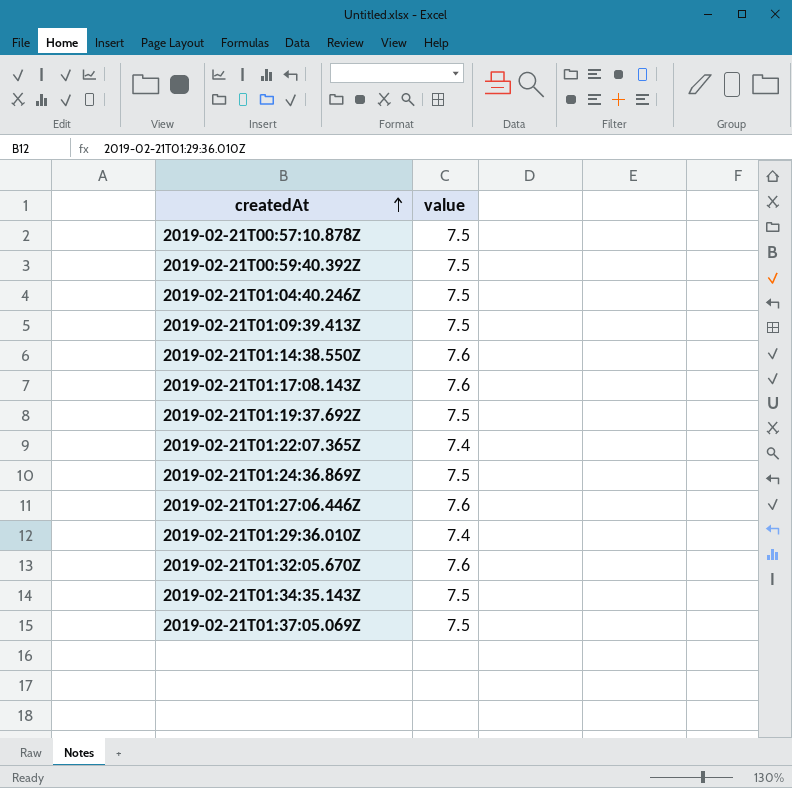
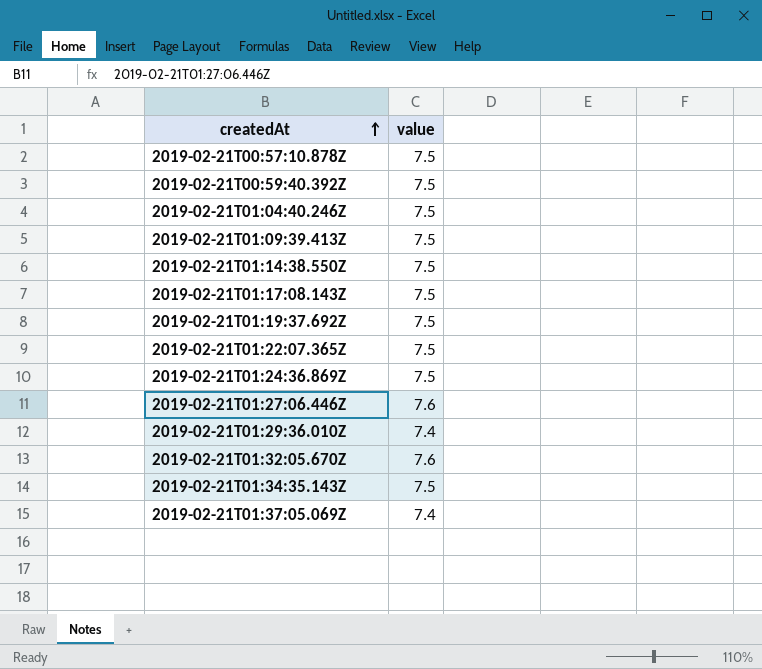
2019-02-21T01:14:38.550Z | value: 7.6 -> 7.5
2019-02-21T01:17:08.143Z | value: 7.6 -> 7.5
2019-02-21T01:22:07.365Z | value: 7.4 -> 7.5
2019-02-21T01:37:05.069Z | value: 7.5 -> 7.4

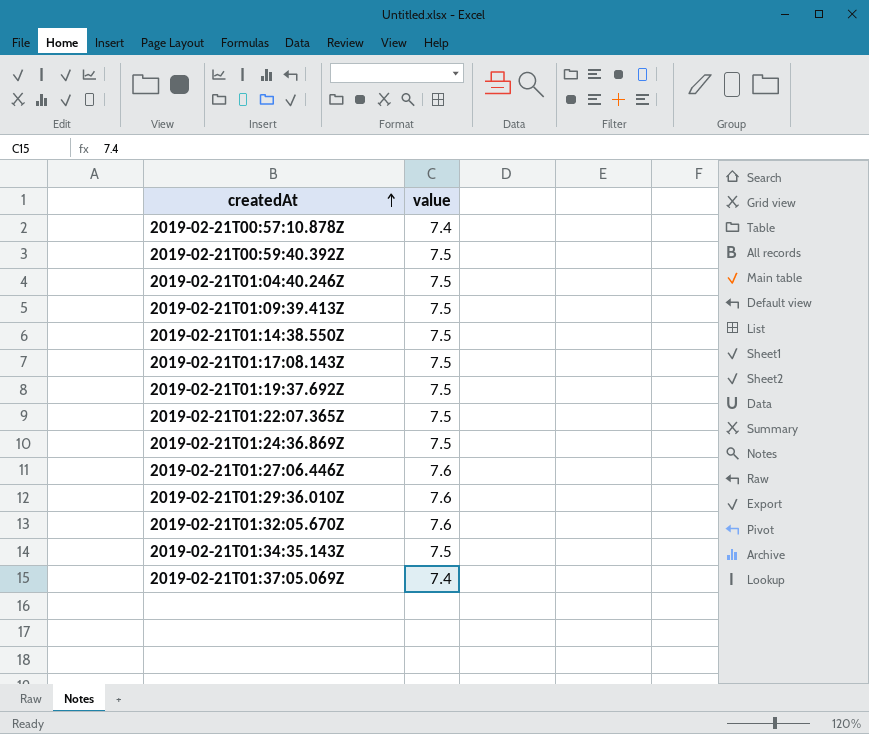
2019-02-21T00:57:10.878Z | value: 7.5 -> 7.4
2019-02-21T01:29:36.010Z | value: 7.4 -> 7.6

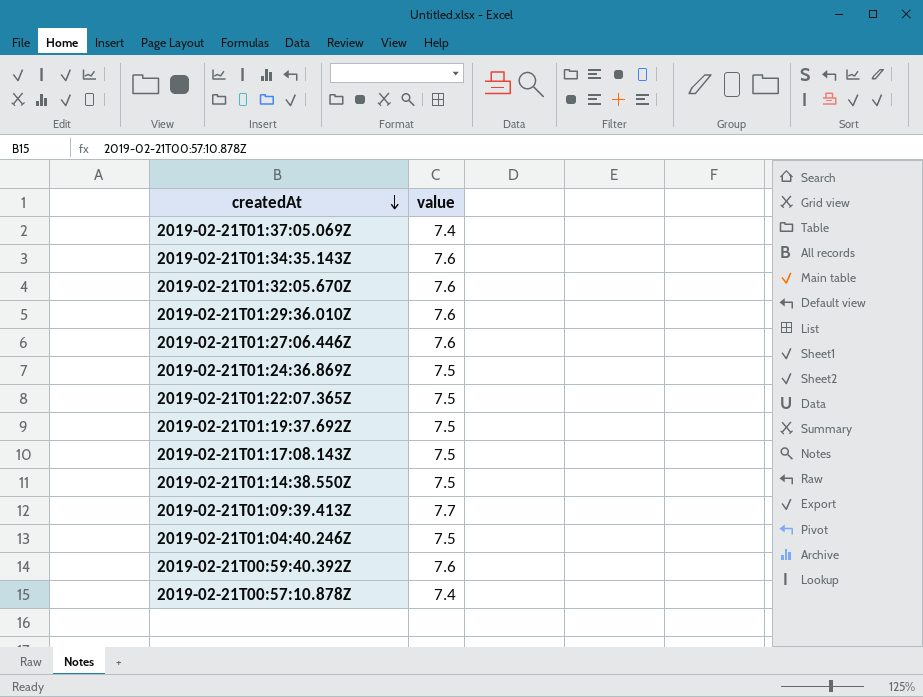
row order: createdAt ascending -> createdAt descending
2019-02-21T01:34:35.143Z | value: 7.5 -> 7.6
2019-02-21T01:09:39.413Z | value: 7.5 -> 7.7
2019-02-21T00:59:40.392Z | value: 7.5 -> 7.6

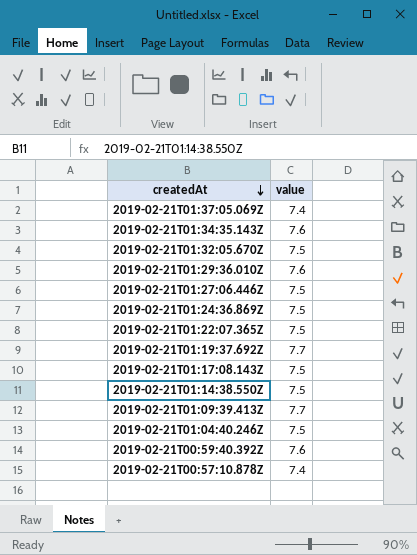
2019-02-21T01:32:05.670Z | value: 7.6 -> 7.5
2019-02-21T01:27:06.446Z | value: 7.6 -> 7.5
2019-02-21T01:19:37.692Z | value: 7.5 -> 7.7

